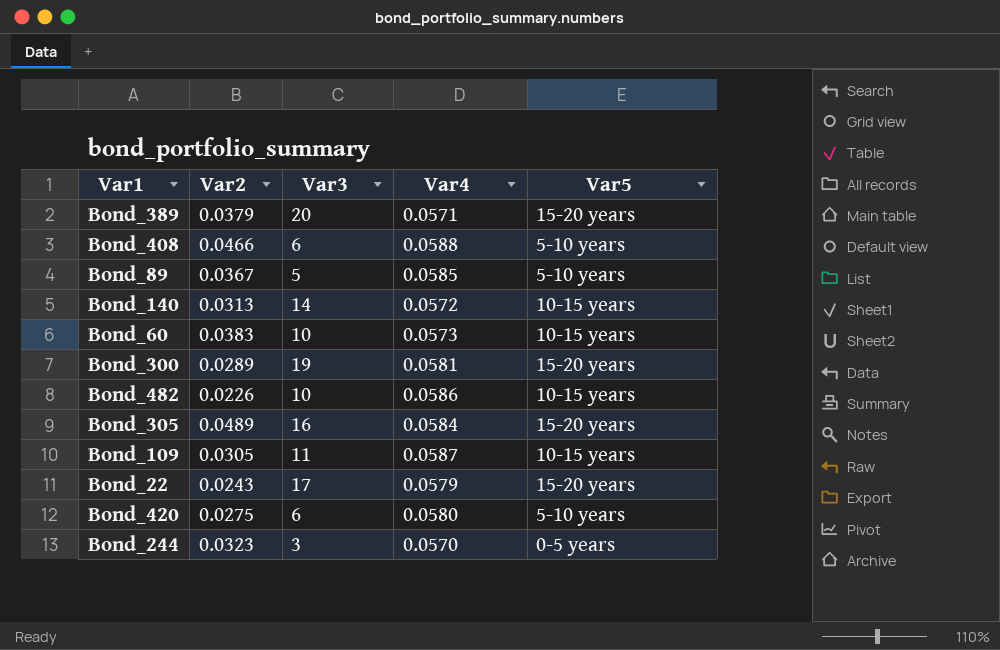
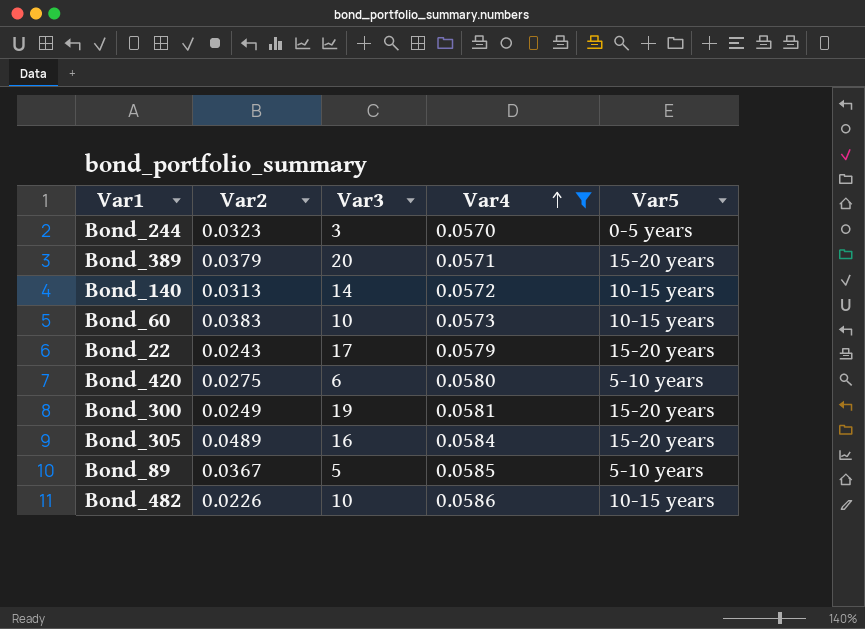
filter: none -> Var4 <= 0.0586
row order: none -> Var4 ascending
Bond_300 | Var2: 0.0289 -> 0.0249

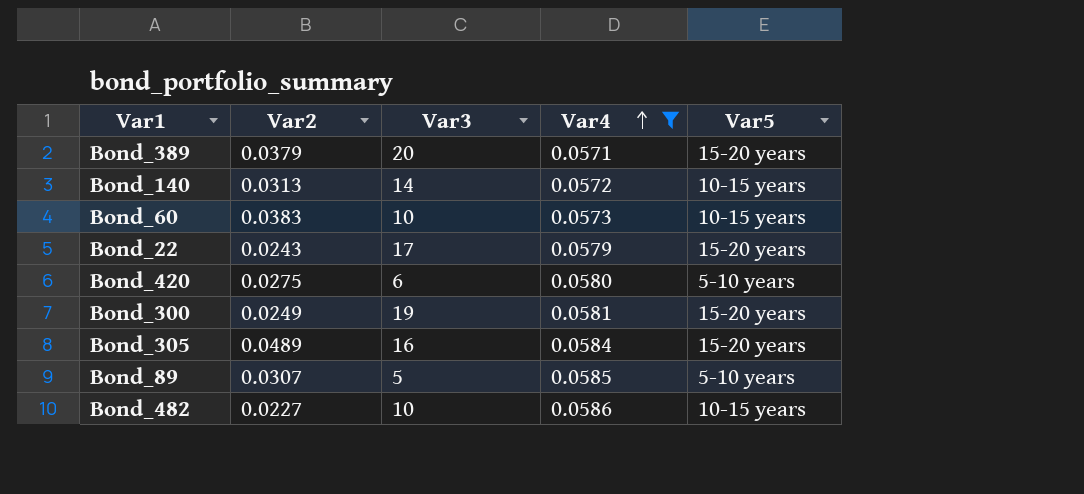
row Bond_244: 0.0323 | 3 | 0.0570 | 0-5 years -> none
Bond_89 | Var2: 0.0367 -> 0.0307
Bond_482 | Var2: 0.0226 -> 0.0227

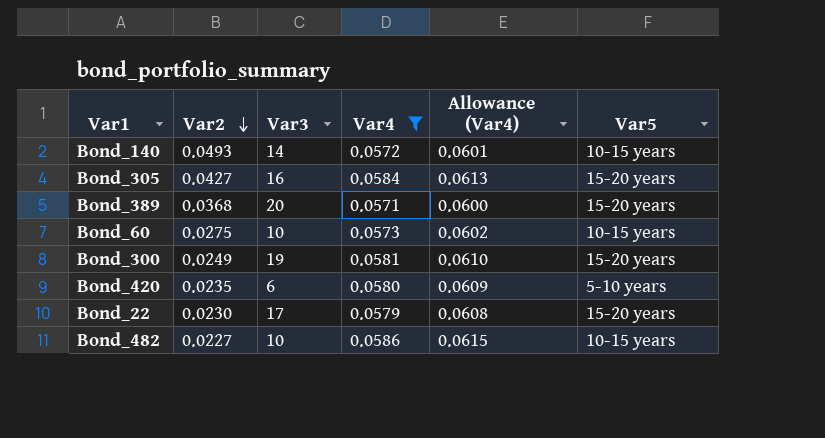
row order: Var4 ascending -> Var2 descending
column Allowance (Var4) | formula: none -> [Var4] * 1.05
row Bond_89: 0.0307 | 5 | 0.0585 | 5-10 years -> none
Bond_140 | Var2: 0.0313 -> 0.0493
Bond_305 | Var2: 0.0489 -> 0.0427
Bond_389 | Var2: 0.0379 -> 0.0368
Bond_60 | Var2: 0.0383 -> 0.0275
Bond_420 | Var2: 0.0275 -> 0.0235
Bond_22 | Var2: 0.0243 -> 0.0230

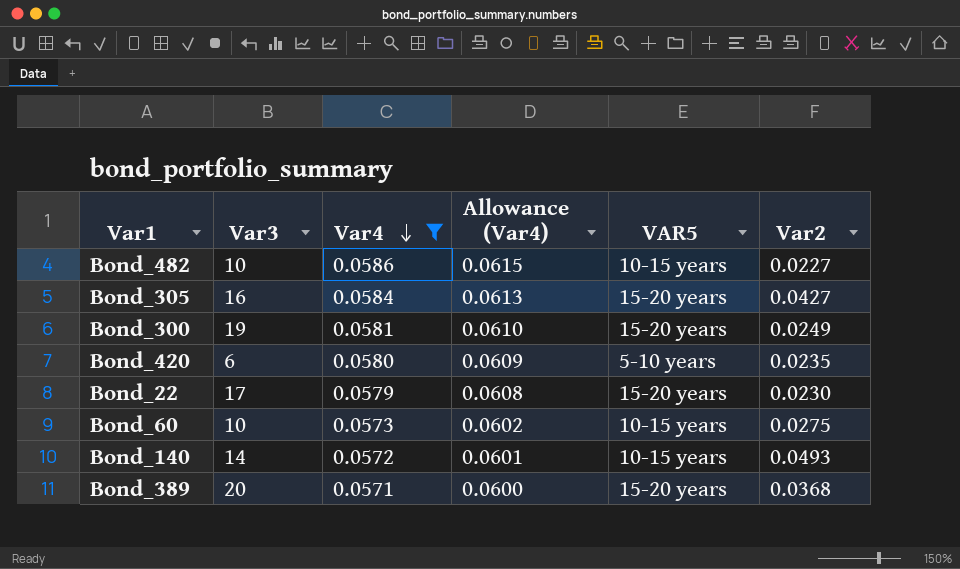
row order: Var2 descending -> Var4 descending
column name: Var5 -> VAR5
column Var2 | position: 2 -> 6

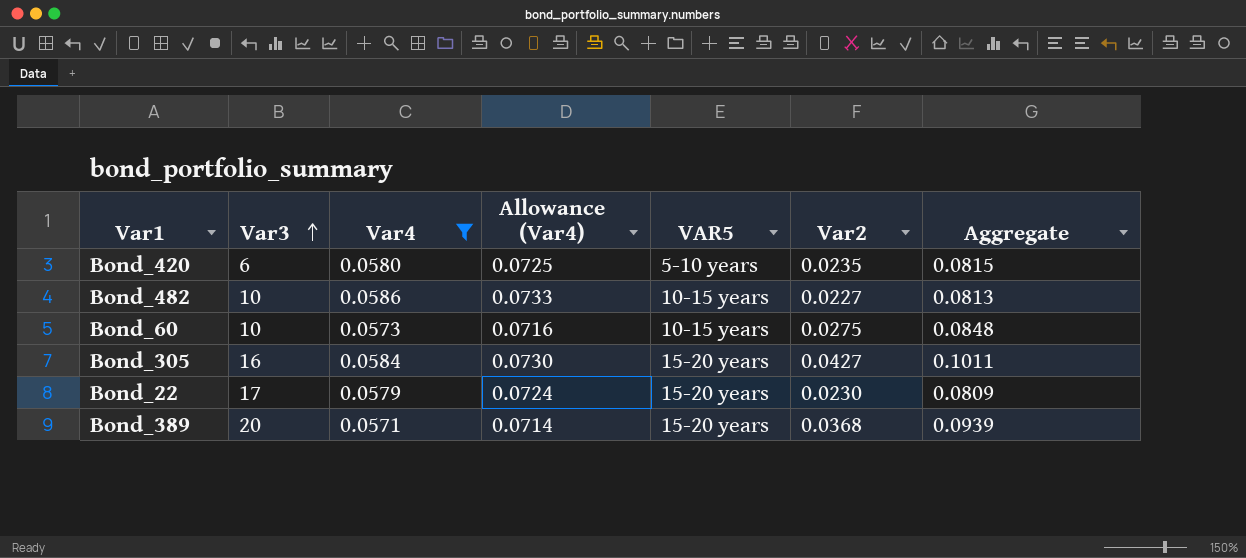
row order: Var4 descending -> Var3 ascending
column Allowance (Var4) | formula: [Var4] * 1.05 -> [Var4] * 1.25
column Aggregate | formula: none -> [Var4] + [Var2]
row Bond_300: 19 | 0.0581 | 0.0610 | 15-20 years | 0.0249 -> none
row Bond_140: 14 | 0.0572 | 0.0601 | 10-15 years | 0.0493 -> none

